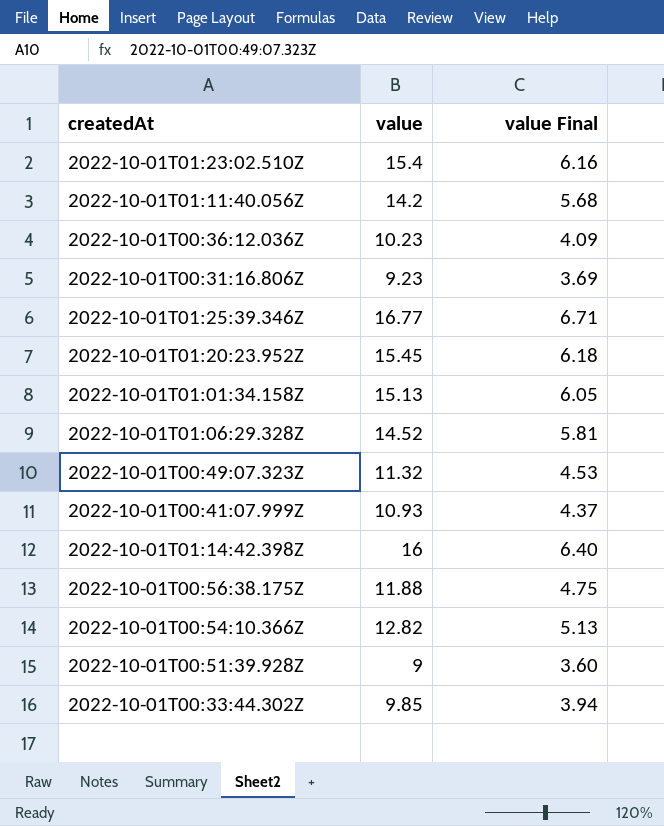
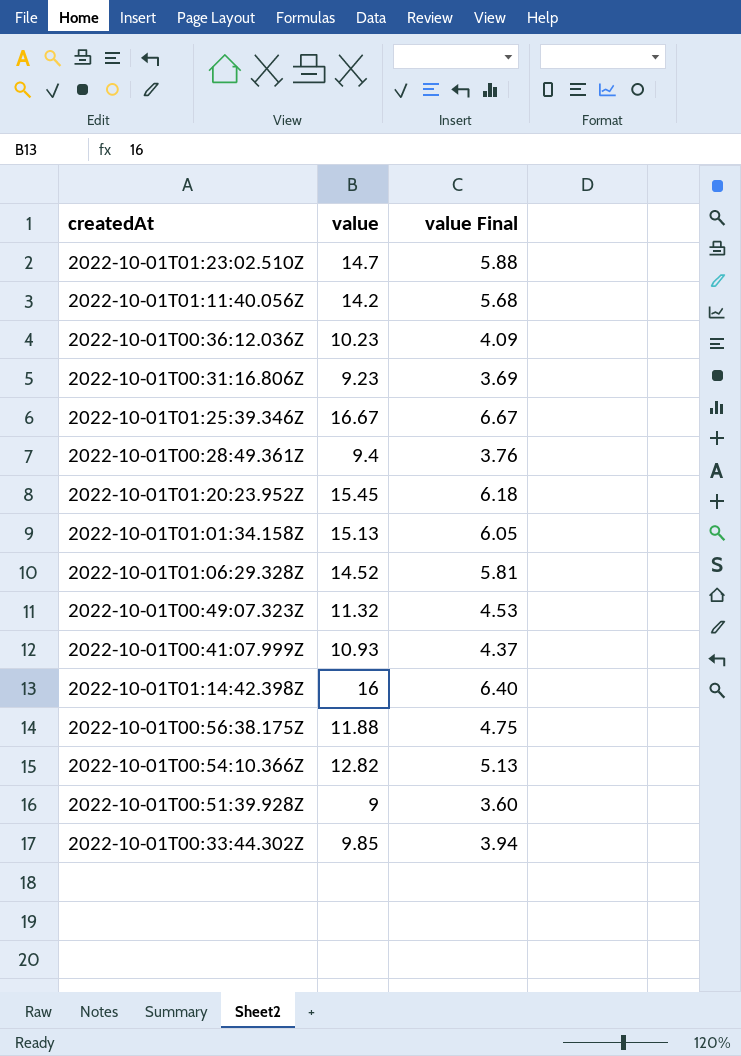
2022-10-01T01:23:02.510Z | value: 15.4 -> 14.7
2022-10-01T01:23:02.510Z | value Final: 6.16 -> 5.88
2022-10-01T01:25:39.346Z | value: 16.77 -> 16.67
2022-10-01T01:25:39.346Z | value Final: 6.71 -> 6.67
row 2022-10-01T00:28:49.361Z: none -> 9.4 | 3.76

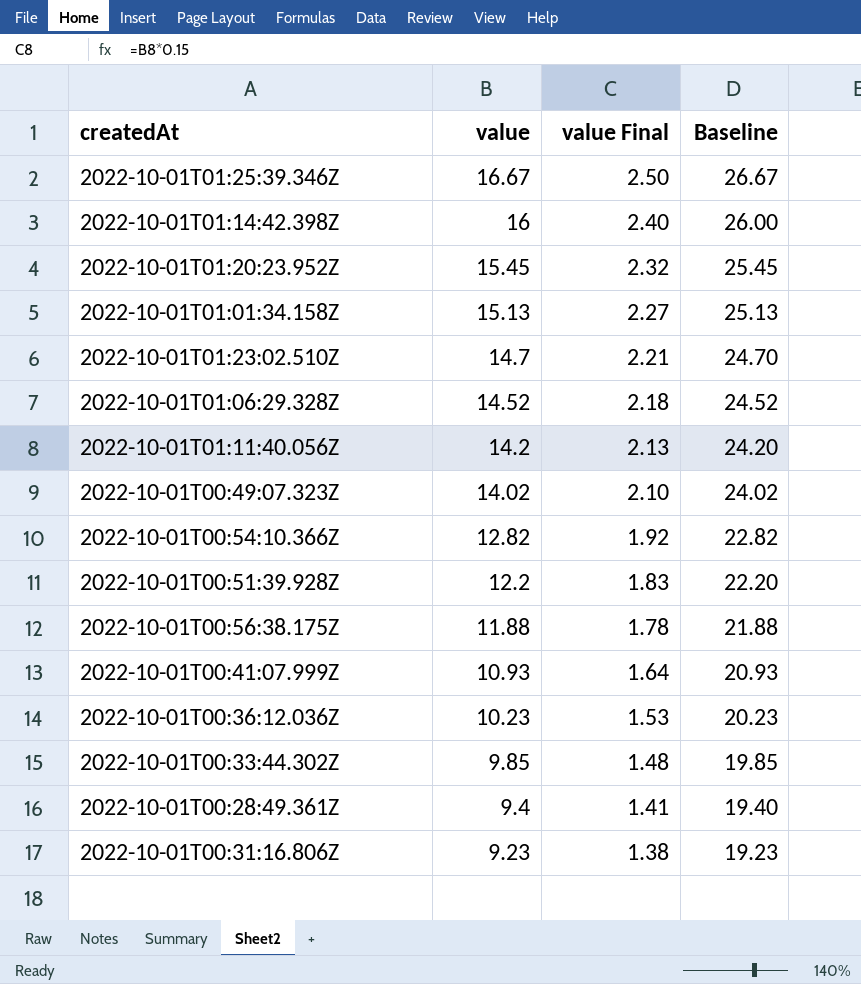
row order: none -> value descending
column value Final | formula: [value] * 0.4 -> [value] * 0.15
column Baseline | formula: none -> [value] + 10
2022-10-01T00:49:07.323Z | value: 11.32 -> 14.02
2022-10-01T00:51:39.928Z | value: 9 -> 12.2

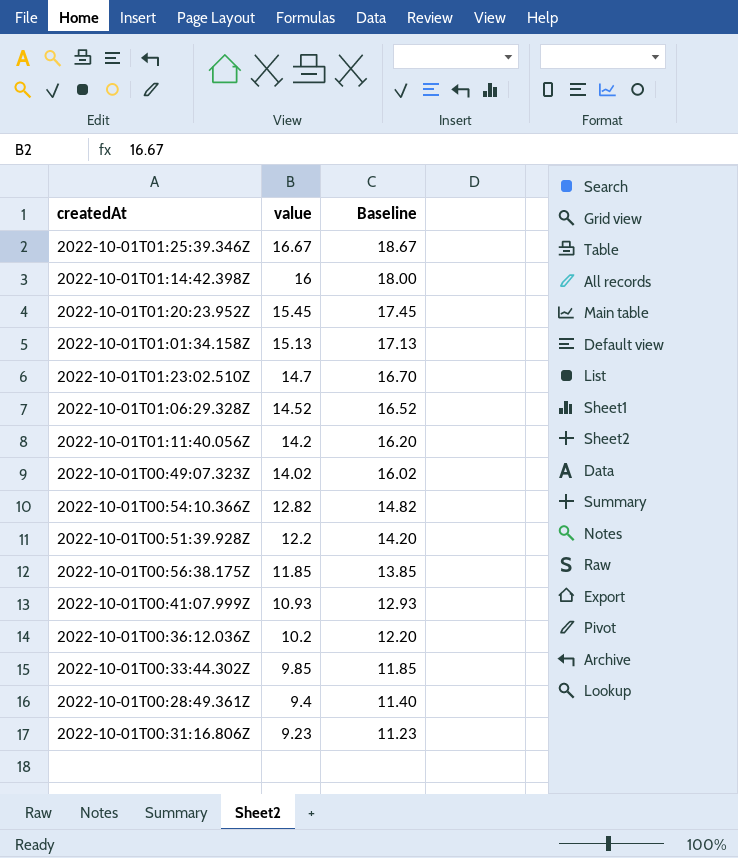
column value Final | formula: [value] * 0.15 -> none
column Baseline | formula: [value] + 10 -> [value] + 2
2022-10-01T00:56:38.175Z | value: 11.88 -> 11.85
2022-10-01T00:36:12.036Z | value: 10.23 -> 10.2

